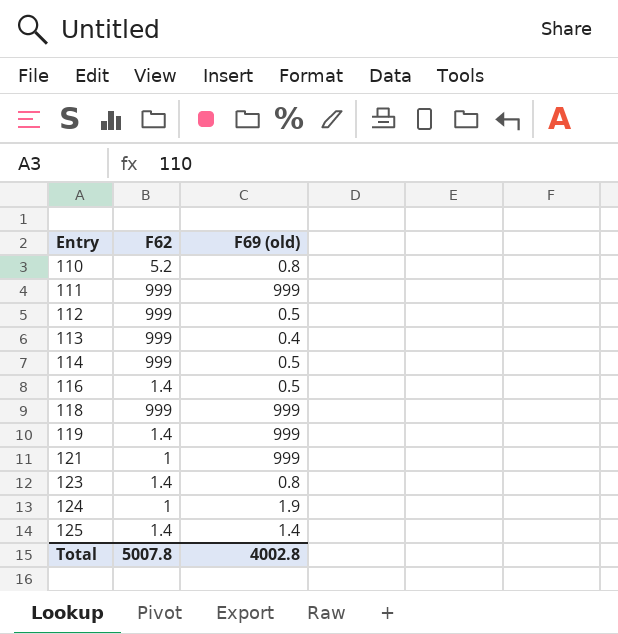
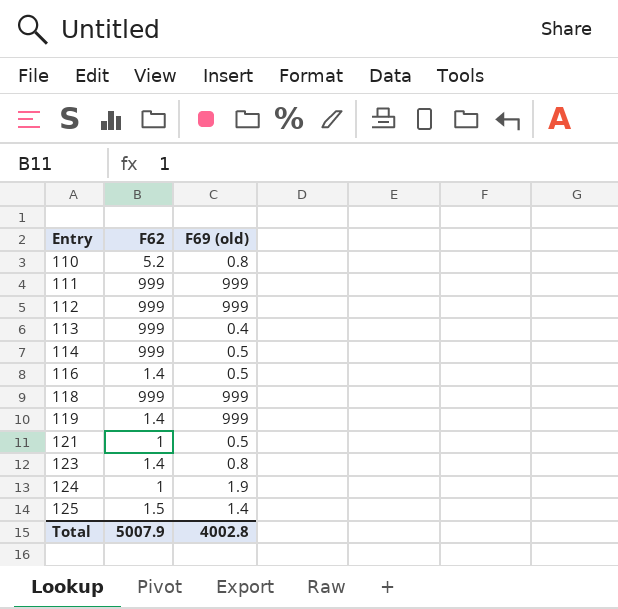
112 | F69 (old): 0.5 -> 999
121 | F69 (old): 999 -> 0.5
125 | F62: 1.4 -> 1.5
Total | F62: 5007.8 -> 5007.9

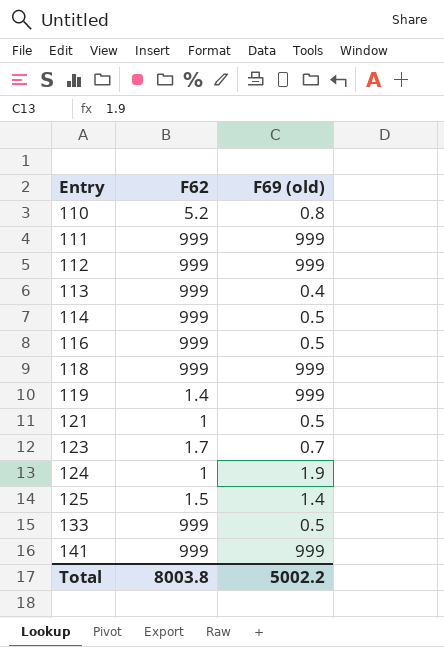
116 | F62: 1.4 -> 999
123 | F62: 1.4 -> 1.7
123 | F69 (old): 0.8 -> 0.7
row 133: none -> 999 | 0.5
row 141: none -> 999 | 999
Total | F62: 5007.9 -> 8003.8
Total | F69 (old): 4002.8 -> 5002.2

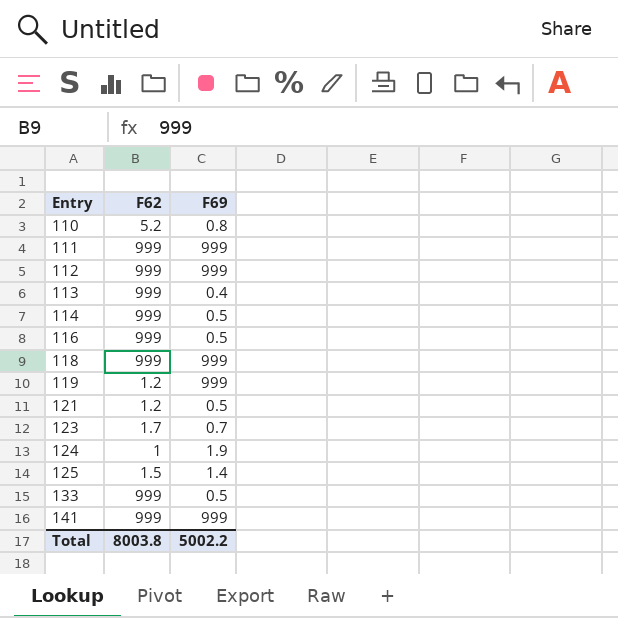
column name: F69 (old) -> F69
119 | F62: 1.4 -> 1.2
121 | F62: 1 -> 1.2

